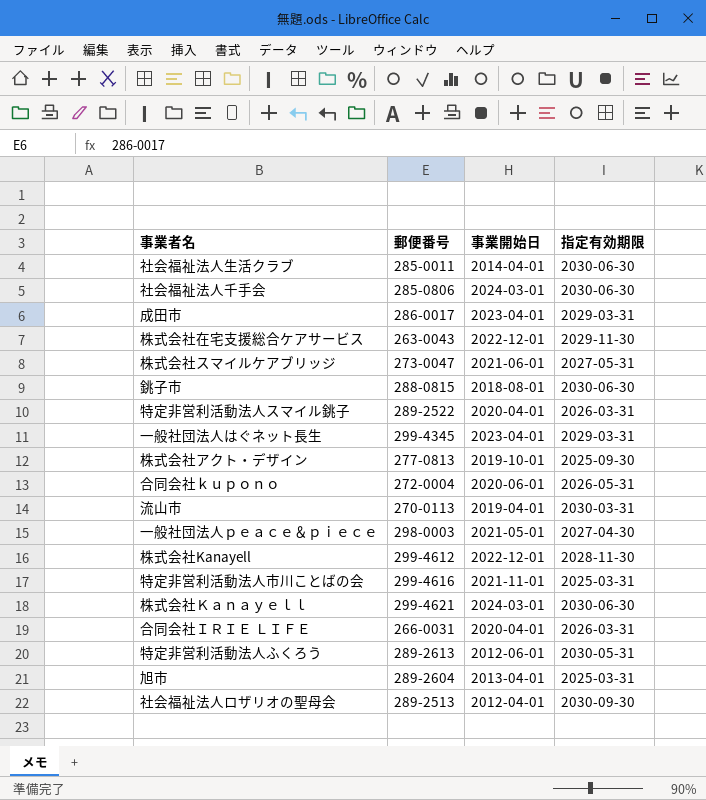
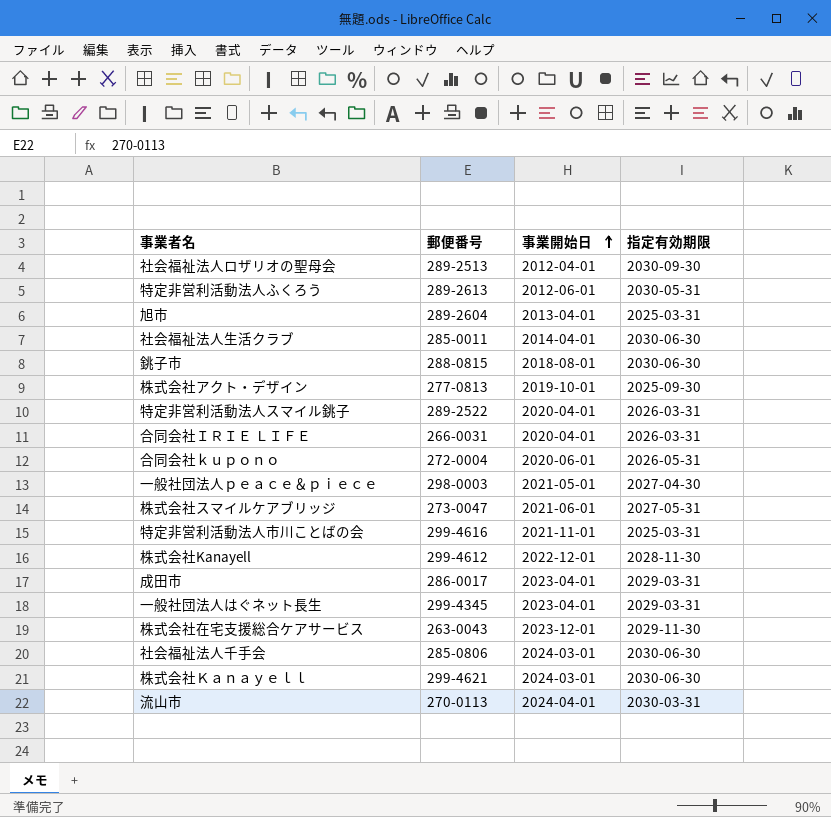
row order: none -> 事業開始日 ascending
株式会社在宅支援総合ケアサービス | 事業開始日: 2022-12-01 -> 2023-12-01
流山市 | 事業開始日: 2019-04-01 -> 2024-04-01

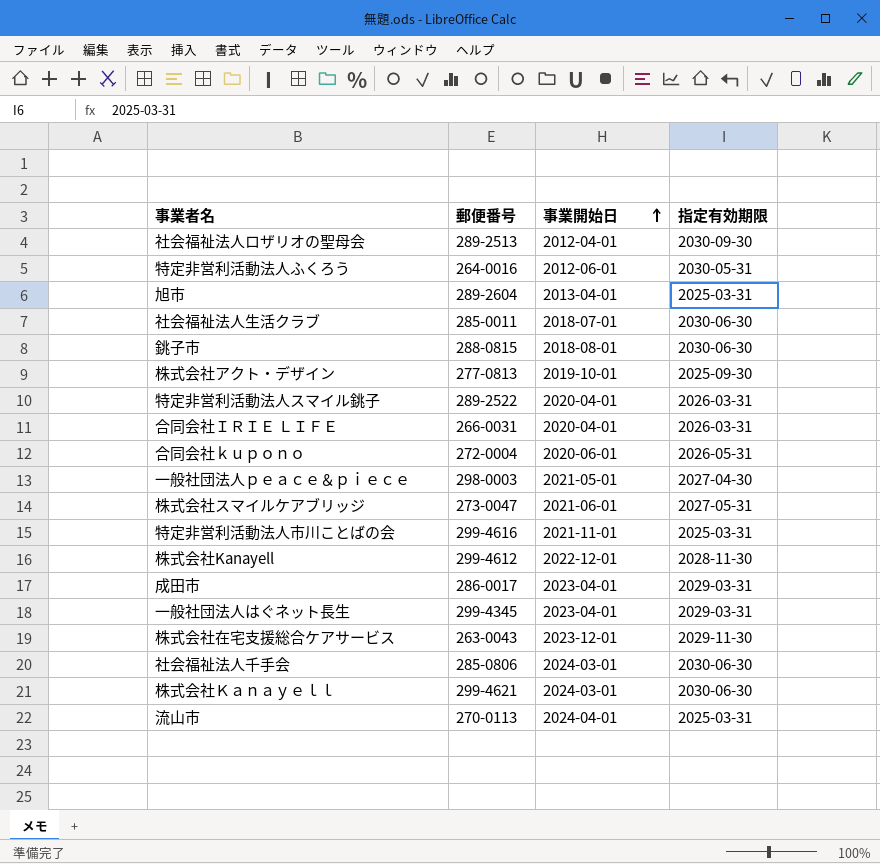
特定非営利活動法人ふくろう | 郵便番号: 289-2613 -> 264-0016
社会福祉法人生活クラブ | 事業開始日: 2014-04-01 -> 2018-07-01
流山市 | 指定有効期限: 2030-03-31 -> 2025-03-31

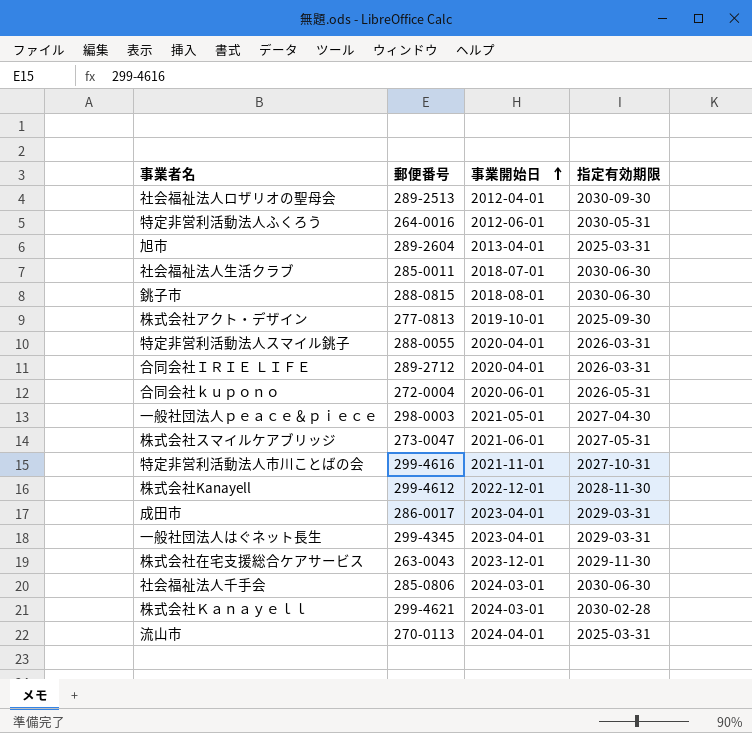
特定非営利活動法人スマイル銚子 | 郵便番号: 289-2522 -> 288-0055
合同会社ＩＲＩＥ ＬＩＦＥ | 郵便番号: 266-0031 -> 289-2712
特定非営利活動法人市川ことばの会 | 指定有効期限: 2025-03-31 -> 2027-10-31
株式会社Ｋａｎａｙｅｌｌ | 指定有効期限: 2030-06-30 -> 2030-02-28

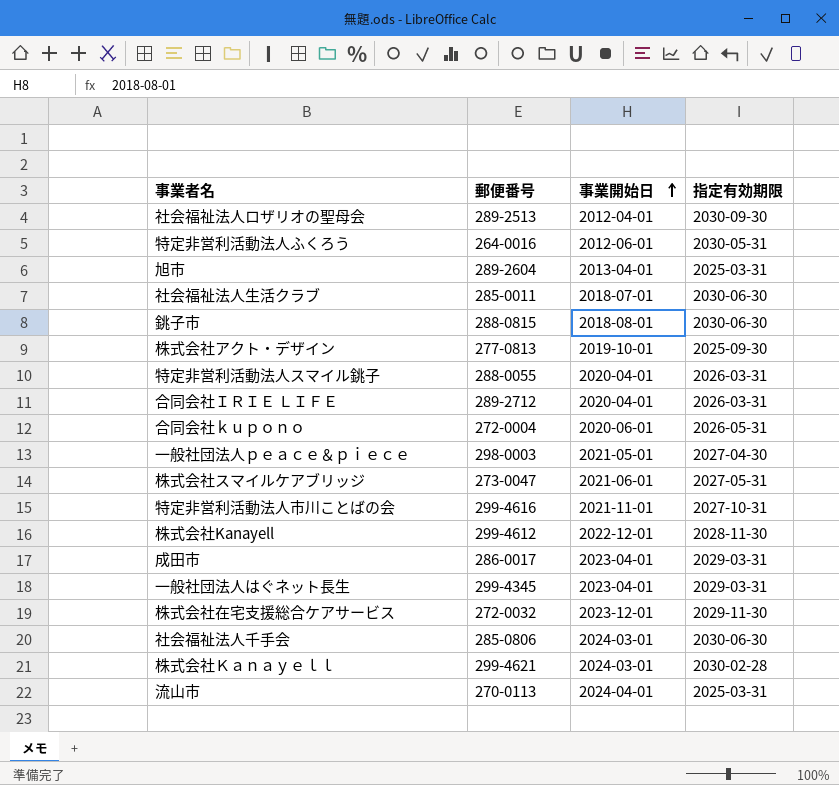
株式会社在宅支援総合ケアサービス | 郵便番号: 263-0043 -> 272-0032

